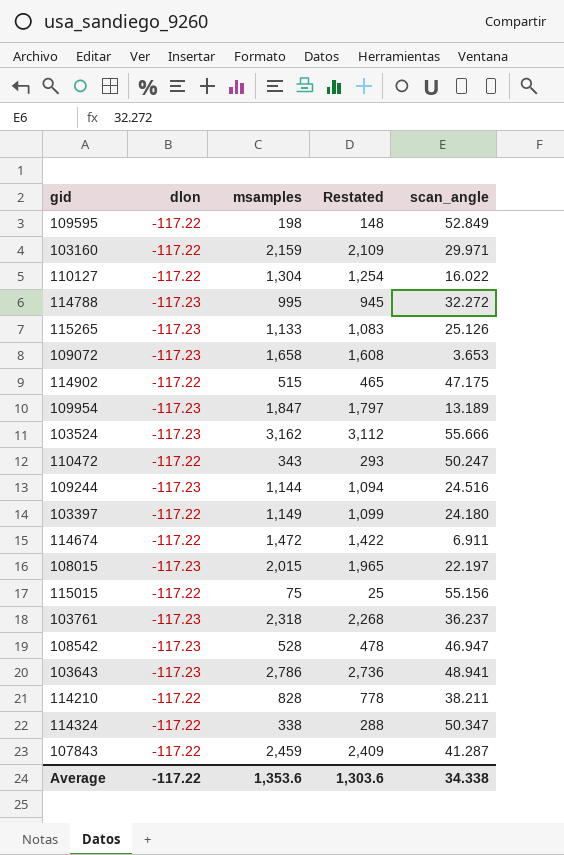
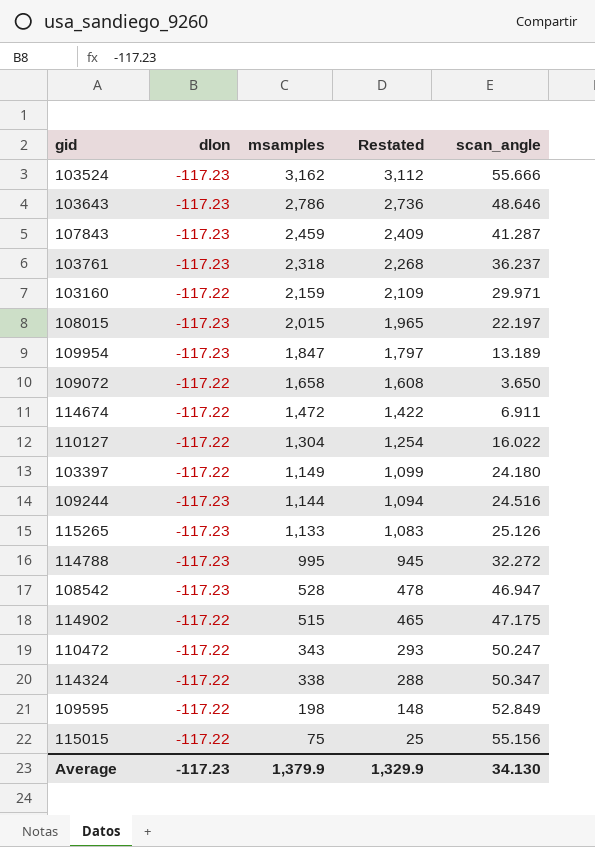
row order: none -> msamples descending
row 114210: -117.22 | 828 | 778 | 38.211 -> none
103643 | scan_angle: 48.941 -> 48.646
107843 | dlon: -117.22 -> -117.23
109072 | dlon: -117.23 -> -117.22
109072 | scan_angle: 3.653 -> 3.650
Average | dlon: -117.22 -> -117.23
Average | msamples: 1,353.6 -> 1,379.9
Average | Restated: 1,303.6 -> 1,329.9
Average | scan_angle: 34.338 -> 34.130

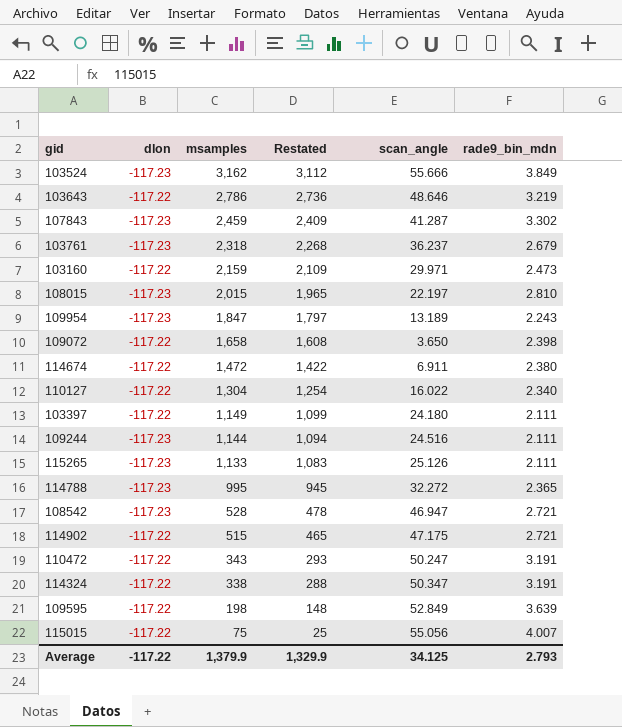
column rade9_bin_mdn | position: none -> 6
103643 | dlon: -117.23 -> -117.22
115015 | scan_angle: 55.156 -> 55.056
Average | dlon: -117.23 -> -117.22
Average | scan_angle: 34.130 -> 34.125

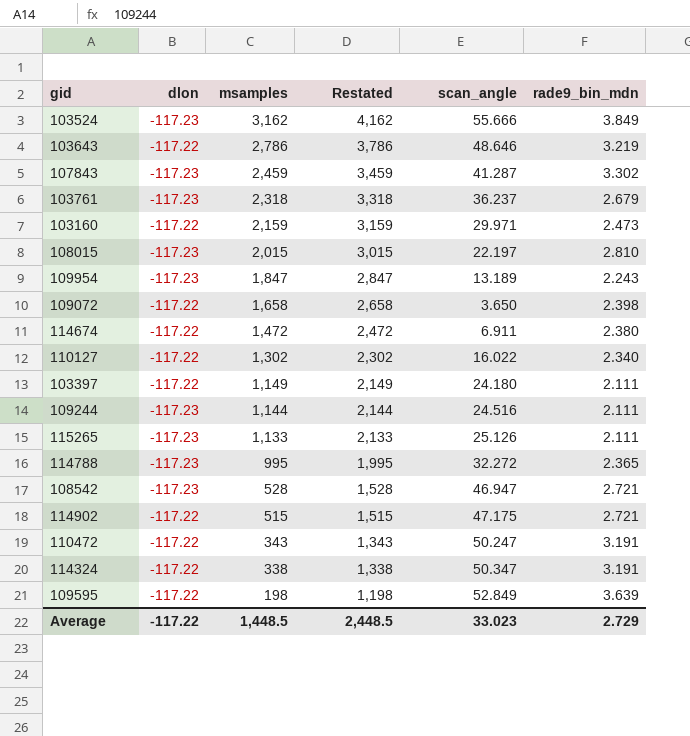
column Restated | formula: [msamples] - 50 -> [msamples] + 1000
row 115015: -117.22 | 75 | 25 | 55.056 | 4.007 -> none
110127 | msamples: 1,304 -> 1,302
Average | msamples: 1,379.9 -> 1,448.5
Average | Restated: 1,329.9 -> 2,448.5
Average | scan_angle: 34.125 -> 33.023
Average | rade9_bin_mdn: 2.793 -> 2.729

